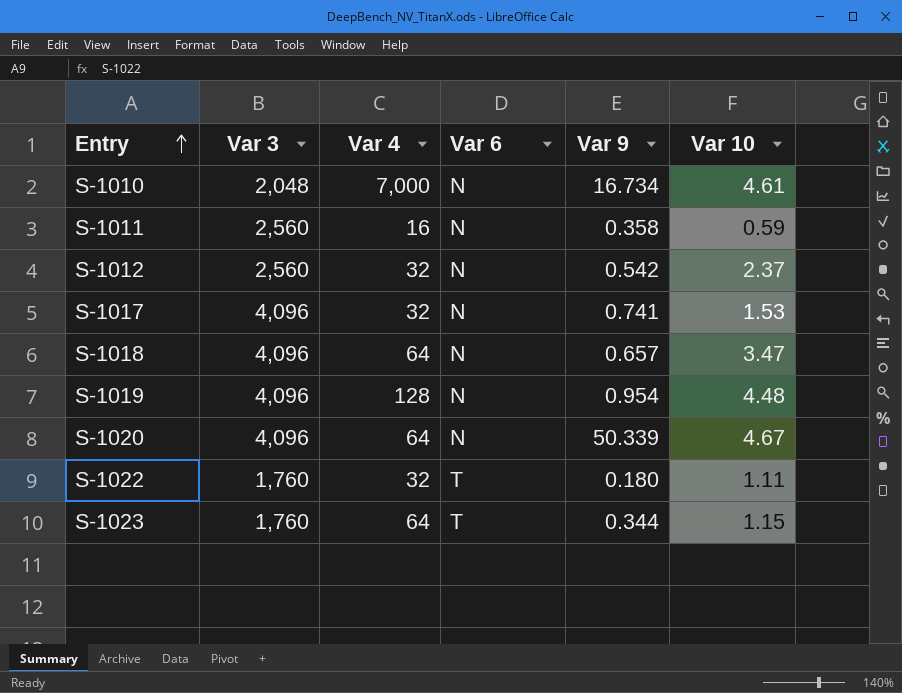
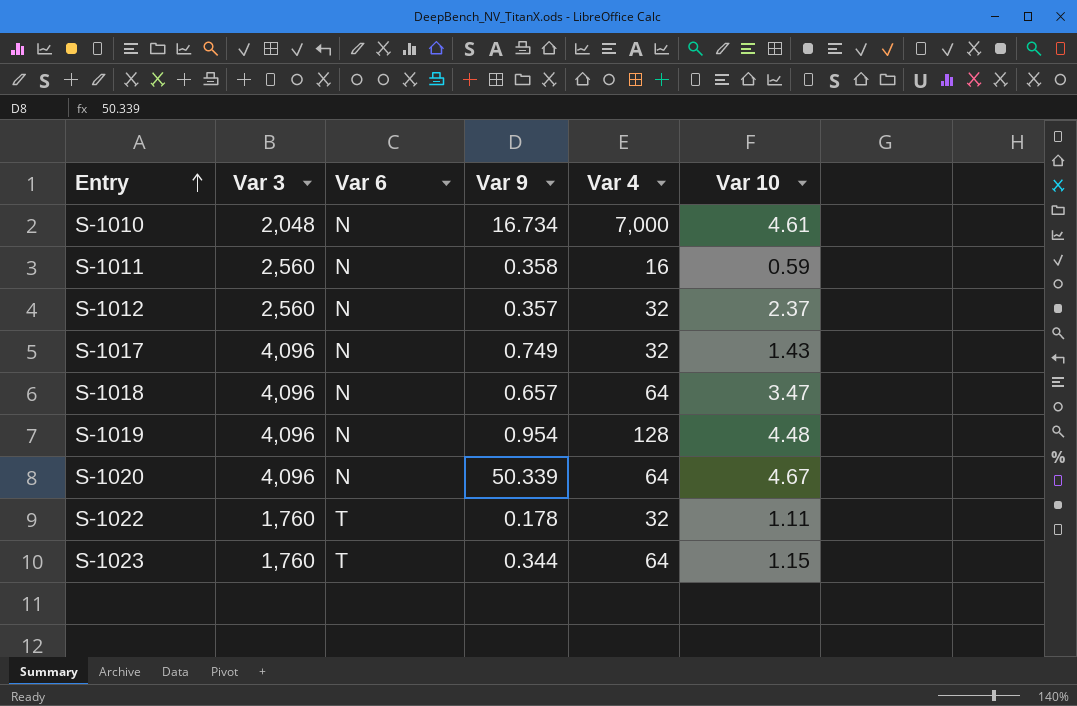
column Var 4 | position: 3 -> 5
S-1012 | Var 9: 0.542 -> 0.357
S-1017 | Var 9: 0.741 -> 0.749
S-1017 | Var 10: 1.53 -> 1.43
S-1022 | Var 9: 0.180 -> 0.178

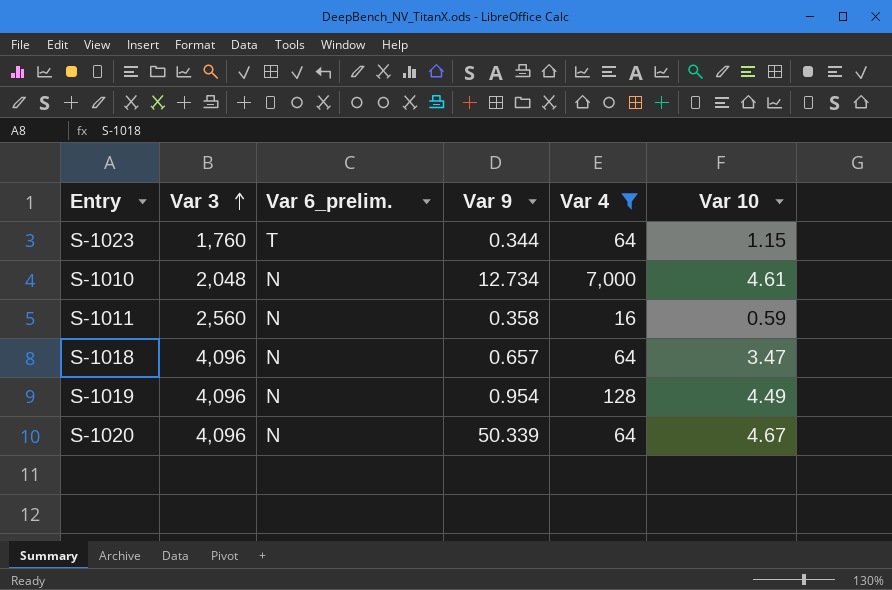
filter: none -> Var 4 != 32
row order: Entry ascending -> Var 3 ascending
column name: Var 6 -> Var 6_prelim.
S-1010 | Var 9: 16.734 -> 12.734
S-1019 | Var 10: 4.48 -> 4.49

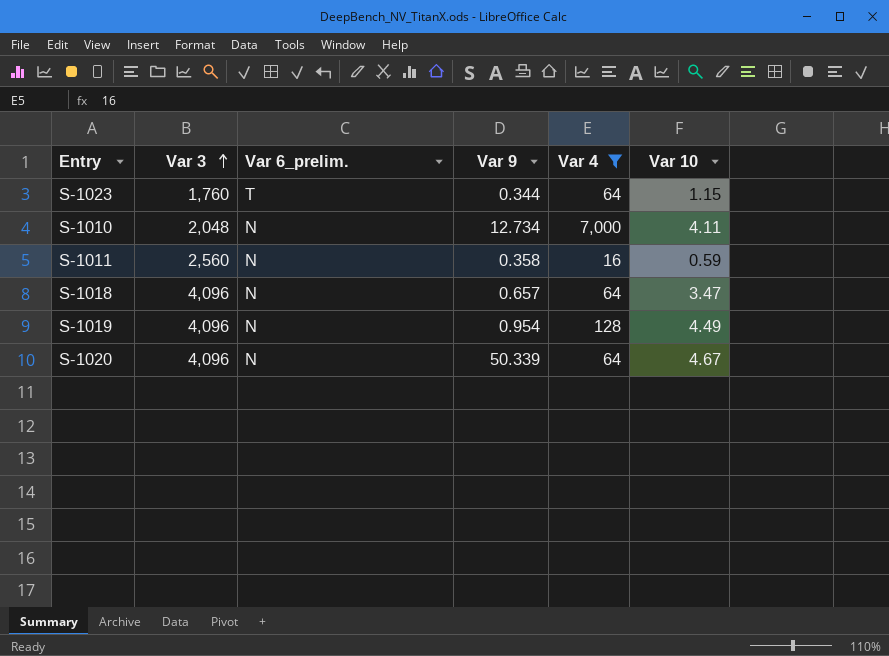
S-1010 | Var 10: 4.61 -> 4.11

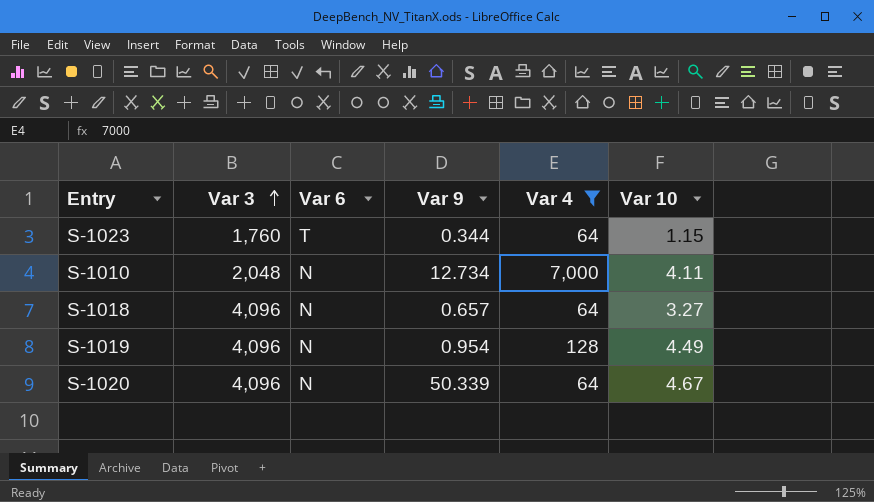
column name: Var 6_prelim. -> Var 6
row S-1011: 2,560 | N | 0.358 | 16 | 0.59 -> none
S-1018 | Var 10: 3.47 -> 3.27

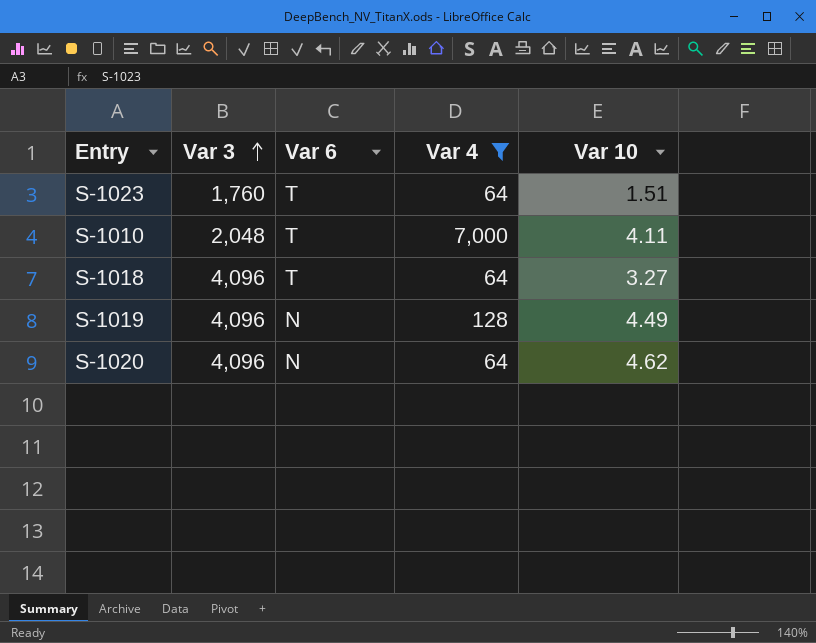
column Var 9 | position: 4 -> none
S-1023 | Var 10: 1.15 -> 1.51
S-1010 | Var 6: N -> T
S-1018 | Var 6: N -> T
S-1020 | Var 10: 4.67 -> 4.62

